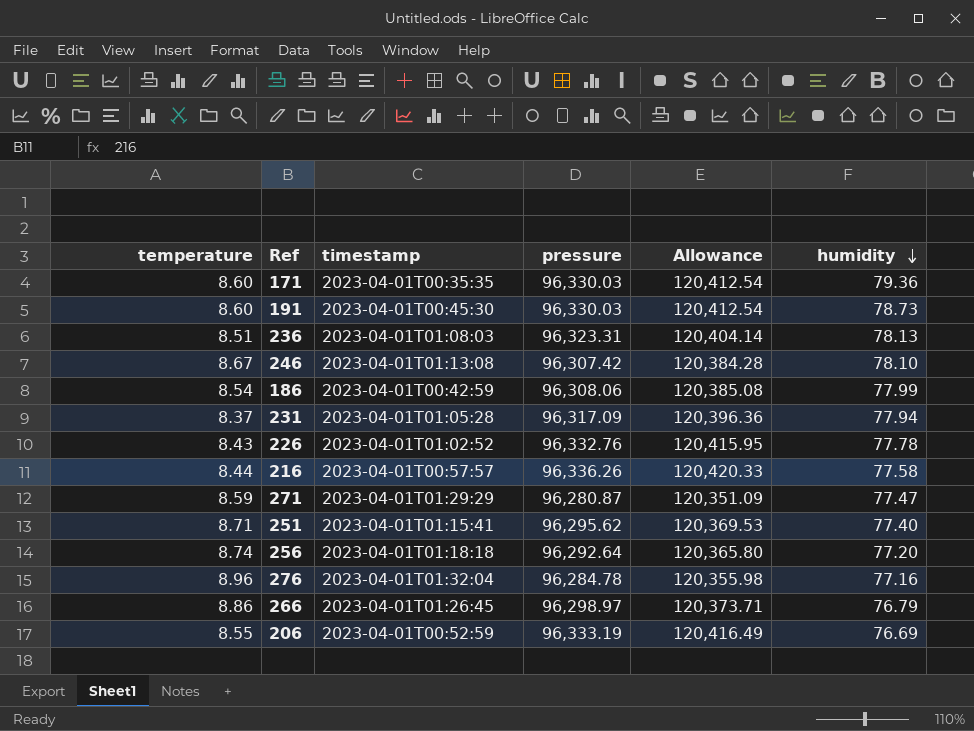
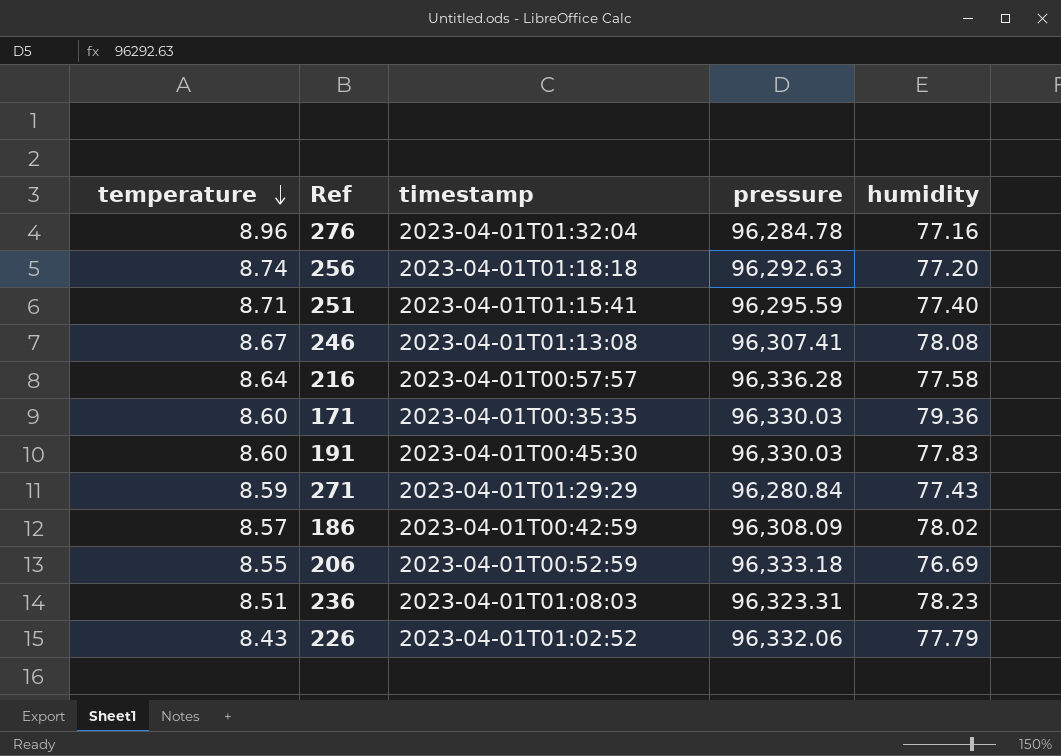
row order: humidity descending -> temperature descending
column Allowance | formula: [pressure] * 1.25 -> none
row 231: 8.37 | 2023-04-01T01:05:28 | 96,317.09 | 120,396.36 | 77.94 -> none
row 266: 8.86 | 2023-04-01T01:26:45 | 96,298.97 | 120,373.71 | 76.79 -> none
256 | pressure: 96,292.64 -> 96,292.63
251 | pressure: 96,295.62 -> 96,295.59
246 | pressure: 96,307.42 -> 96,307.41
246 | humidity: 78.10 -> 78.08
216 | temperature: 8.44 -> 8.64
216 | pressure: 96,336.26 -> 96,336.28
191 | humidity: 78.73 -> 77.83
271 | pressure: 96,280.87 -> 96,280.84
271 | humidity: 77.47 -> 77.43
186 | temperature: 8.54 -> 8.57
186 | pressure: 96,308.06 -> 96,308.09
186 | humidity: 77.99 -> 78.02
206 | pressure: 96,333.19 -> 96,333.18
236 | humidity: 78.13 -> 78.23
226 | pressure: 96,332.76 -> 96,332.06
226 | humidity: 77.78 -> 77.79

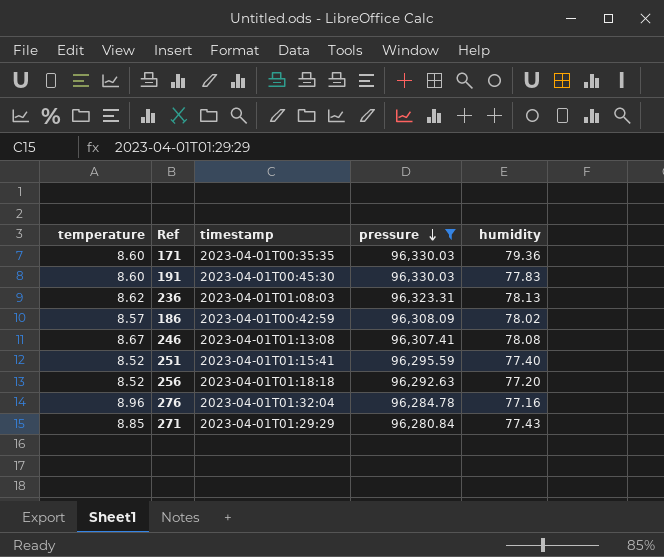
filter: none -> pressure <= 96,330.03
row order: temperature descending -> pressure descending
236 | temperature: 8.51 -> 8.62
236 | humidity: 78.23 -> 78.13
251 | temperature: 8.71 -> 8.52
256 | temperature: 8.74 -> 8.52
271 | temperature: 8.59 -> 8.85

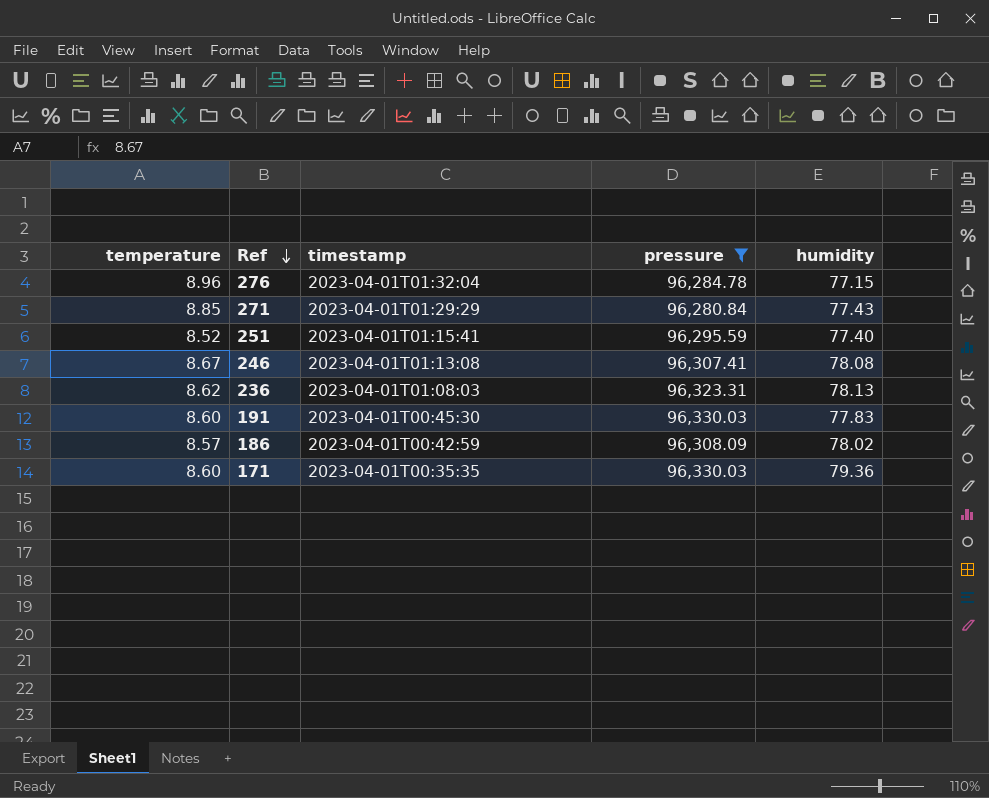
row order: pressure descending -> Ref descending
row 256: 8.52 | 2023-04-01T01:18:18 | 96,292.63 | 77.20 -> none
276 | humidity: 77.16 -> 77.15

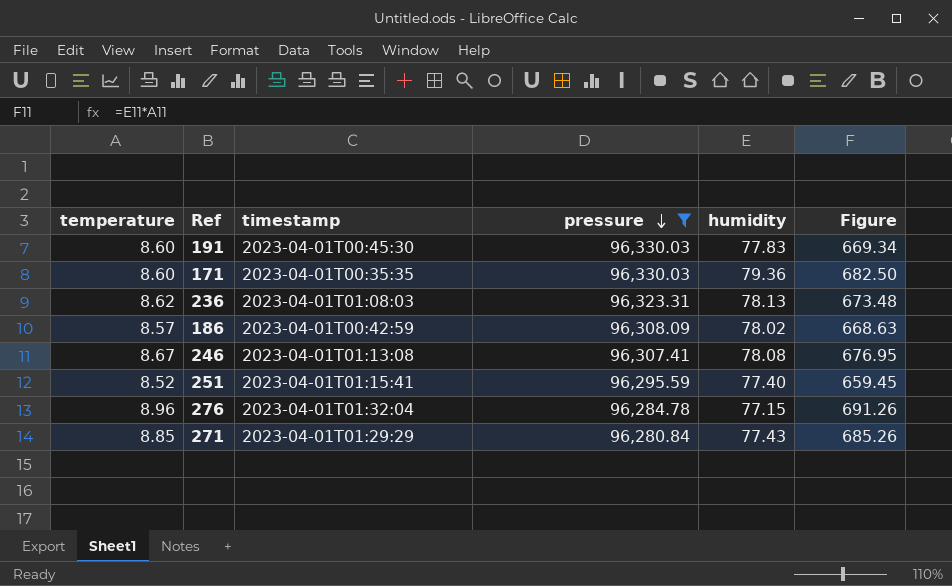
row order: Ref descending -> pressure descending
column Figure | formula: none -> [temperature] * [humidity]

